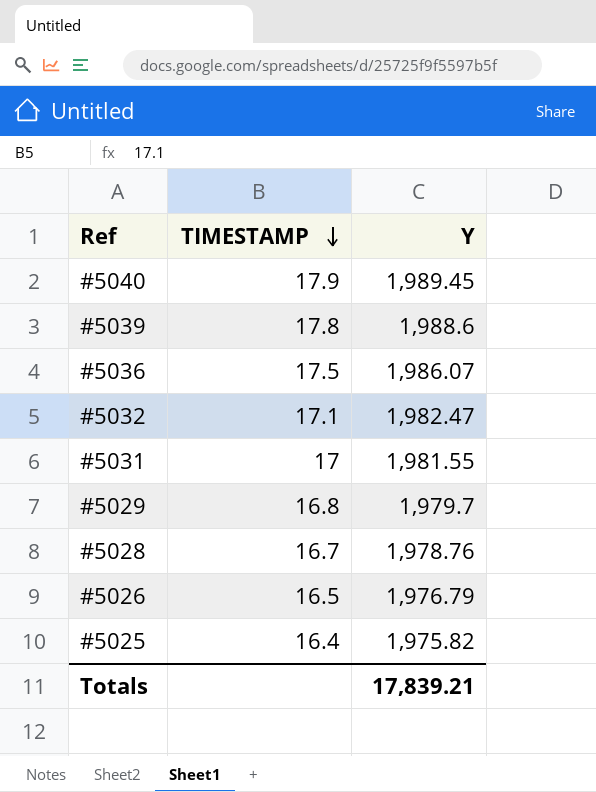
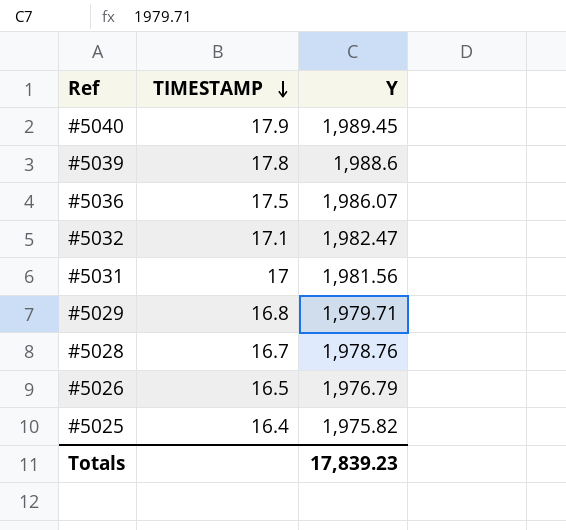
#5031 | Y: 1,981.55 -> 1,981.56
#5029 | Y: 1,979.7 -> 1,979.71
Totals | Y: 17,839.21 -> 17,839.23

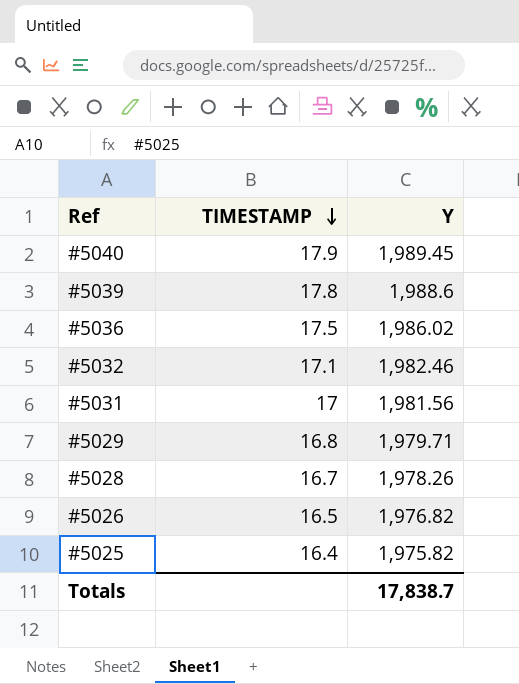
#5036 | Y: 1,986.07 -> 1,986.02
#5032 | Y: 1,982.47 -> 1,982.46
#5028 | Y: 1,978.76 -> 1,978.26
#5026 | Y: 1,976.79 -> 1,976.82
Totals | Y: 17,839.23 -> 17,838.7

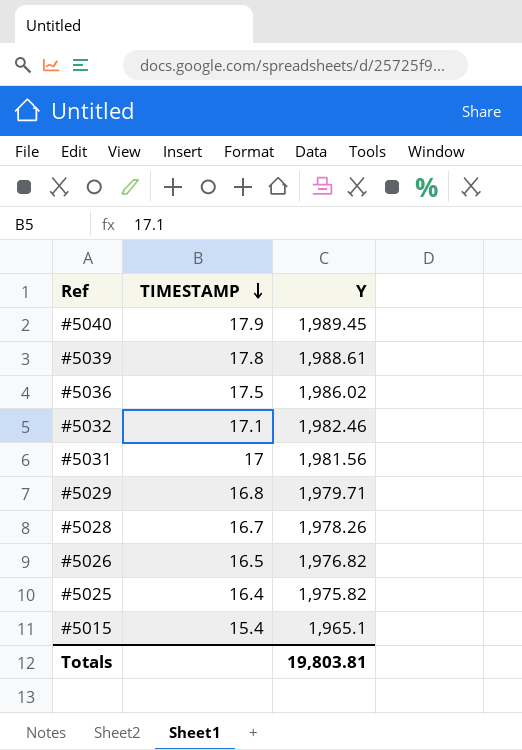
#5039 | Y: 1,988.6 -> 1,988.61
row #5015: none -> 15.4 | 1,965.1
Totals | Y: 17,838.7 -> 19,803.81

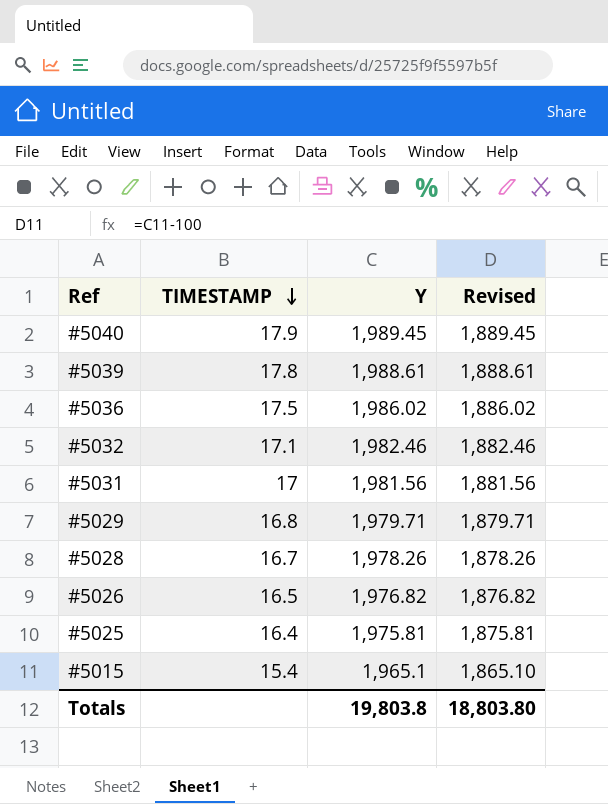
column Revised | formula: none -> [Y] - 100
#5025 | Y: 1,975.82 -> 1,975.81
Totals | Y: 19,803.81 -> 19,803.8

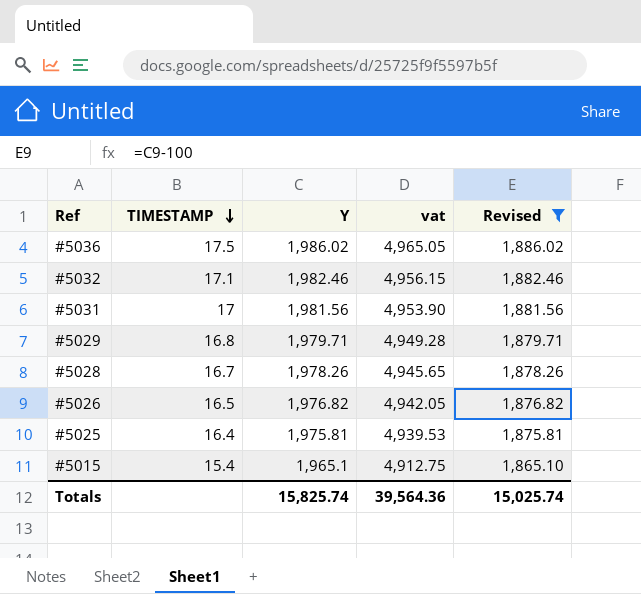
filter: none -> Revised <= 1,886.02
column vat | formula: none -> [Y] * 2.5
Totals | Y: 19,803.8 -> 15,825.74
Totals | Revised: 18,803.80 -> 15,025.74

